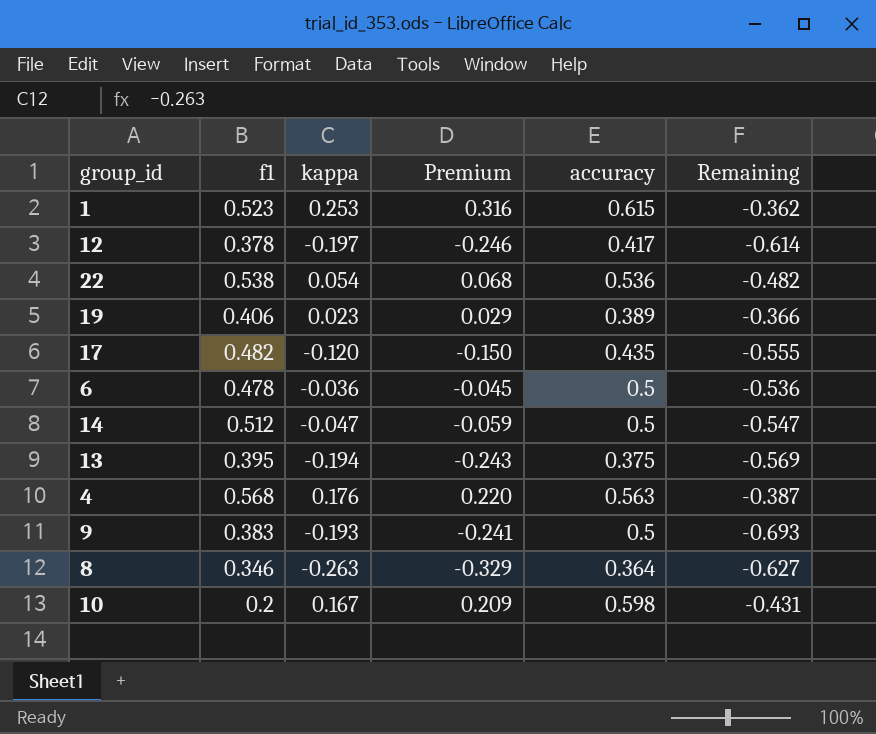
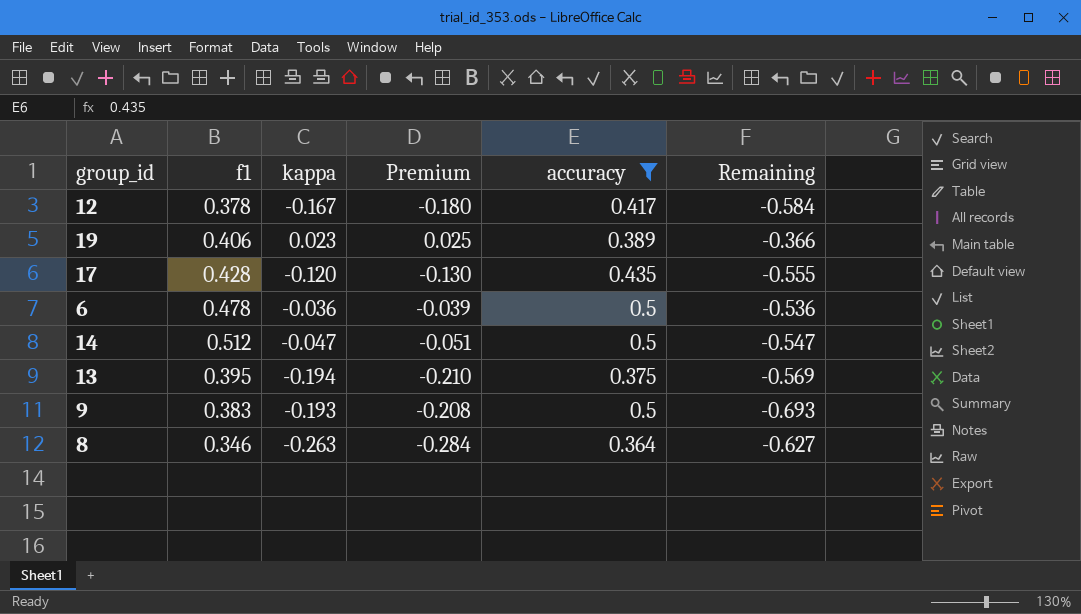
filter: none -> accuracy <= 0.5
column Premium | formula: [kappa] * 1.25 -> [kappa] * 1.08
12 | kappa: -0.197 -> -0.167
12 | Remaining: -0.614 -> -0.584
17 | f1: 0.482 -> 0.428

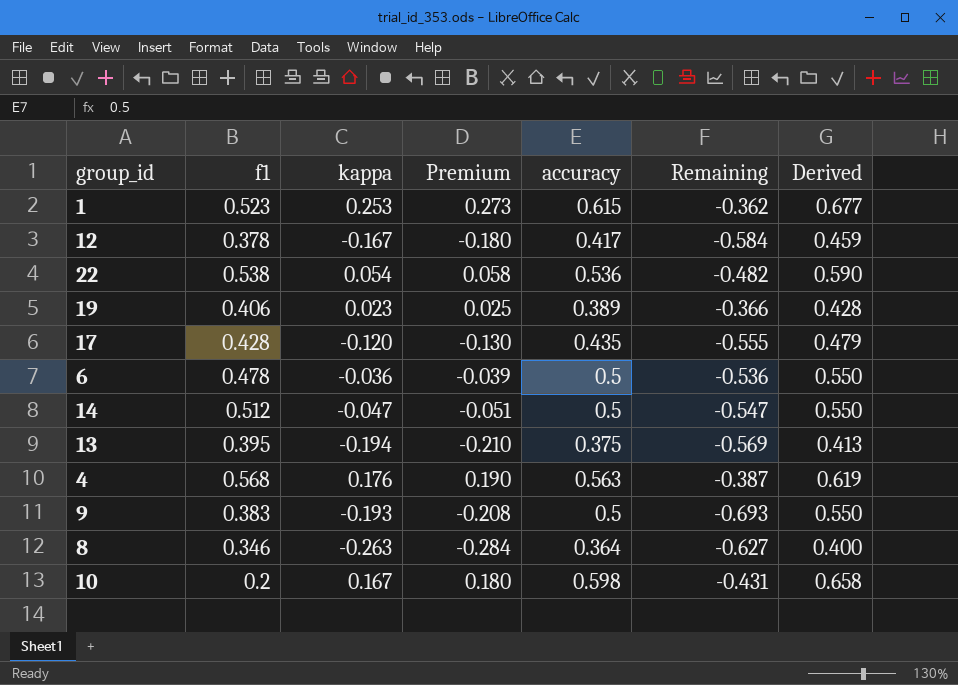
filter: accuracy <= 0.5 -> none
column Derived | formula: none -> [accuracy] * 1.1

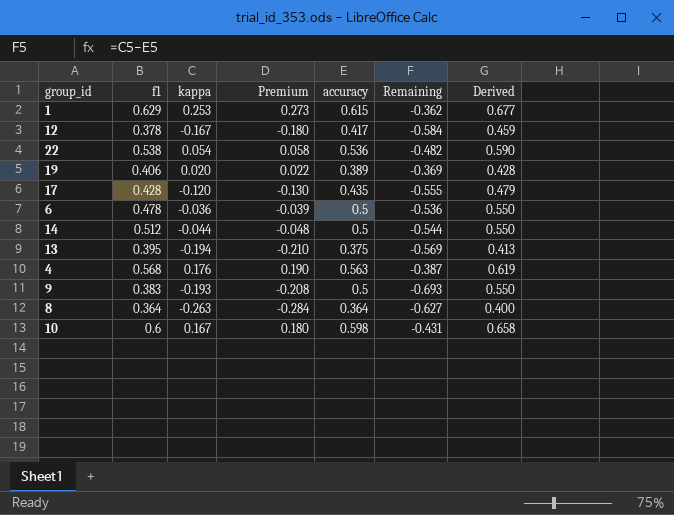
1 | f1: 0.523 -> 0.629
19 | kappa: 0.023 -> 0.020
19 | Premium: 0.025 -> 0.022
19 | Remaining: -0.366 -> -0.369
14 | kappa: -0.047 -> -0.044
14 | Premium: -0.051 -> -0.048
14 | Remaining: -0.547 -> -0.544
8 | f1: 0.346 -> 0.364
10 | f1: 0.2 -> 0.6

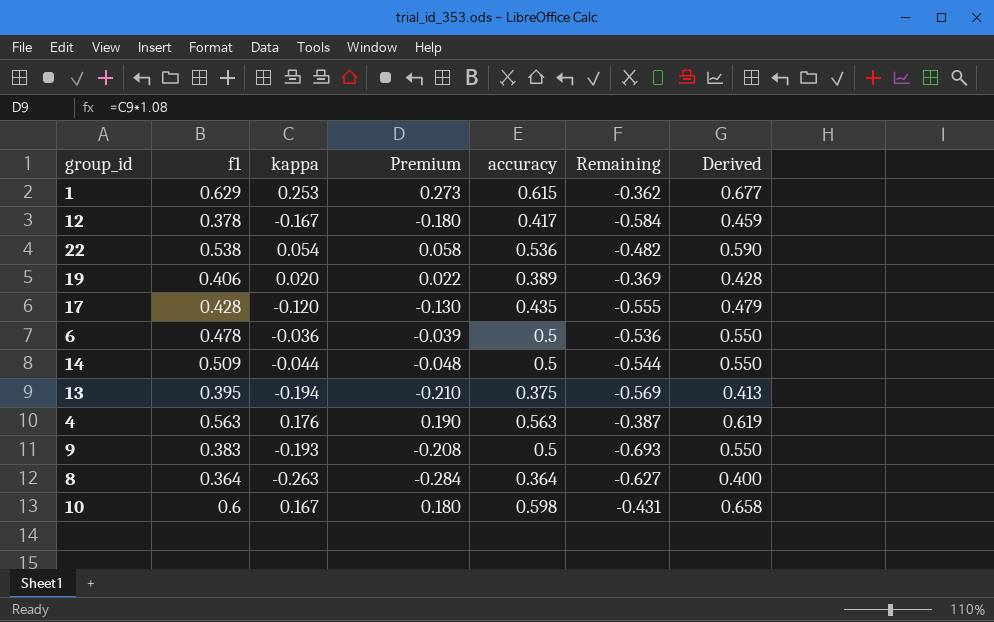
14 | f1: 0.512 -> 0.509
4 | f1: 0.568 -> 0.563

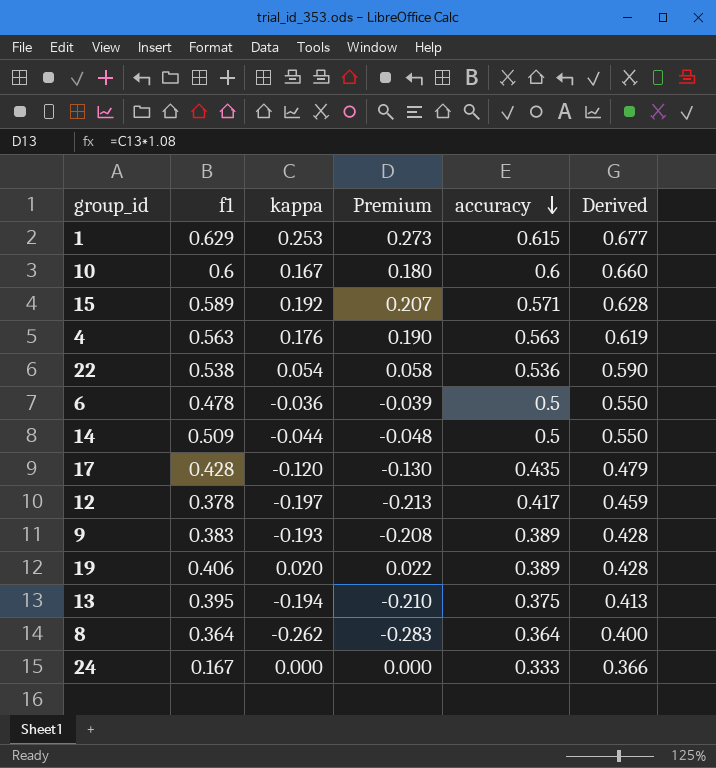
row order: none -> accuracy descending
column Remaining | formula: [kappa] - [accuracy] -> none
10 | accuracy: 0.598 -> 0.6
10 | Derived: 0.658 -> 0.660
row 15: none -> 0.589 | 0.192 | 0.207 | 0.571 | 0.628
12 | kappa: -0.167 -> -0.197
12 | Premium: -0.180 -> -0.213
9 | accuracy: 0.5 -> 0.389
9 | Derived: 0.550 -> 0.428
8 | kappa: -0.263 -> -0.262
8 | Premium: -0.284 -> -0.283
row 24: none -> 0.167 | 0.000 | 0.000 | 0.333 | 0.366

